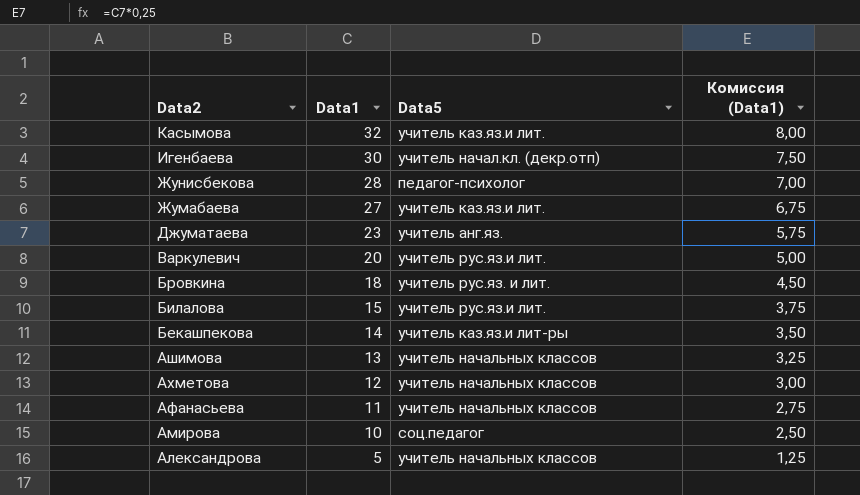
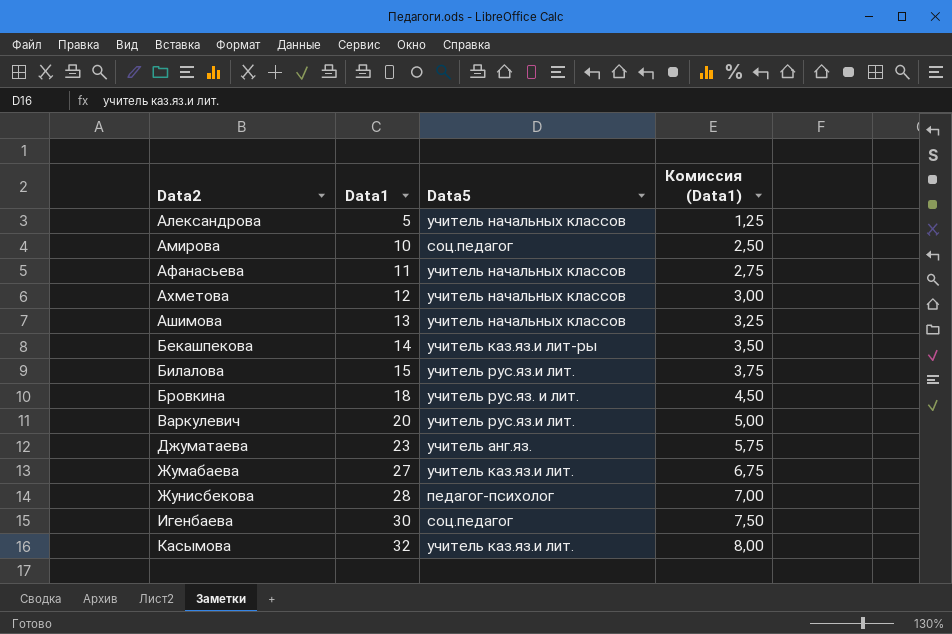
row order: Data2 descending -> Data2 ascending
Игенбаева | Data5: учитель начал.кл. (декр.отп) -> соц.педагог

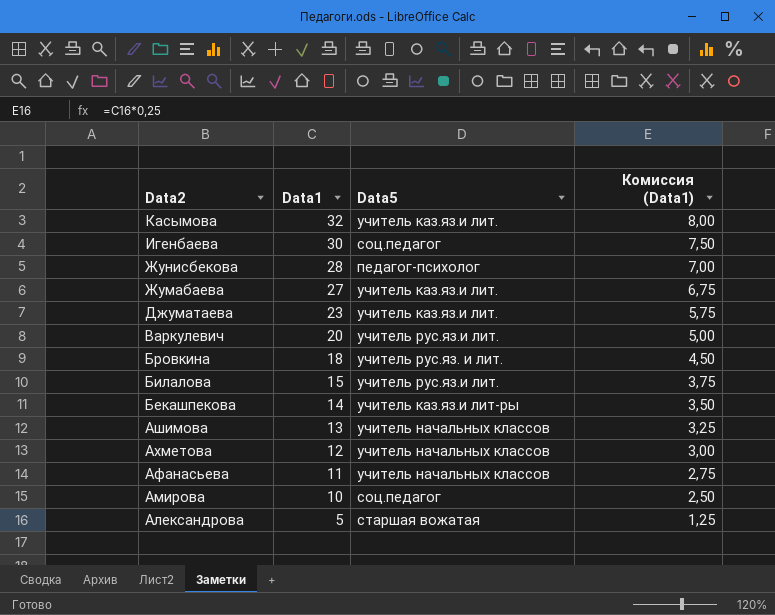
row order: Data2 ascending -> Data2 descending
Джуматаева | Data5: учитель анг.яз. -> учитель каз.яз.и лит.
Александрова | Data5: учитель начальных классов -> старшая вожатая

